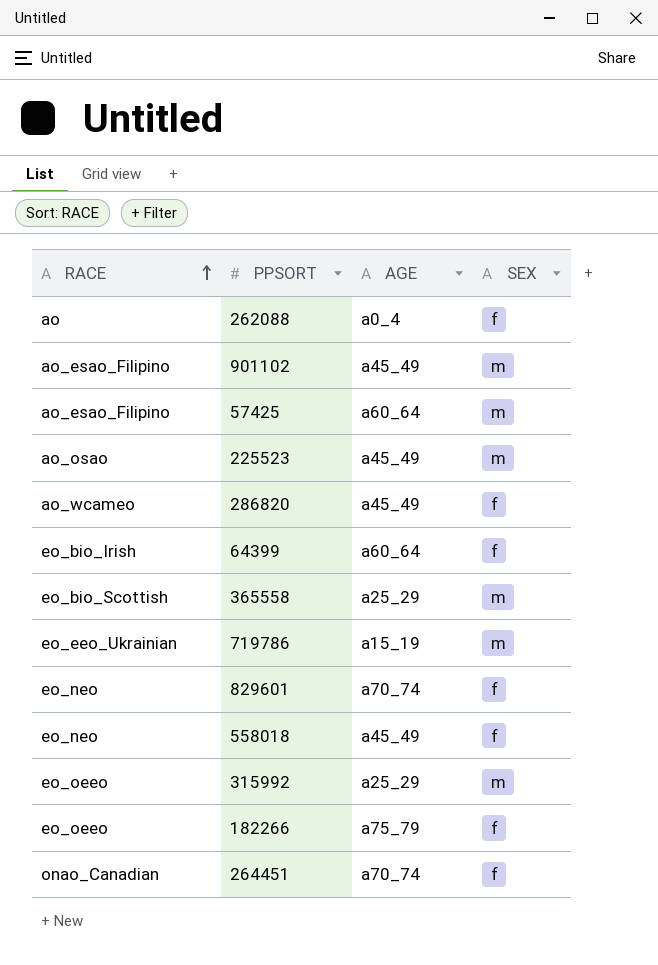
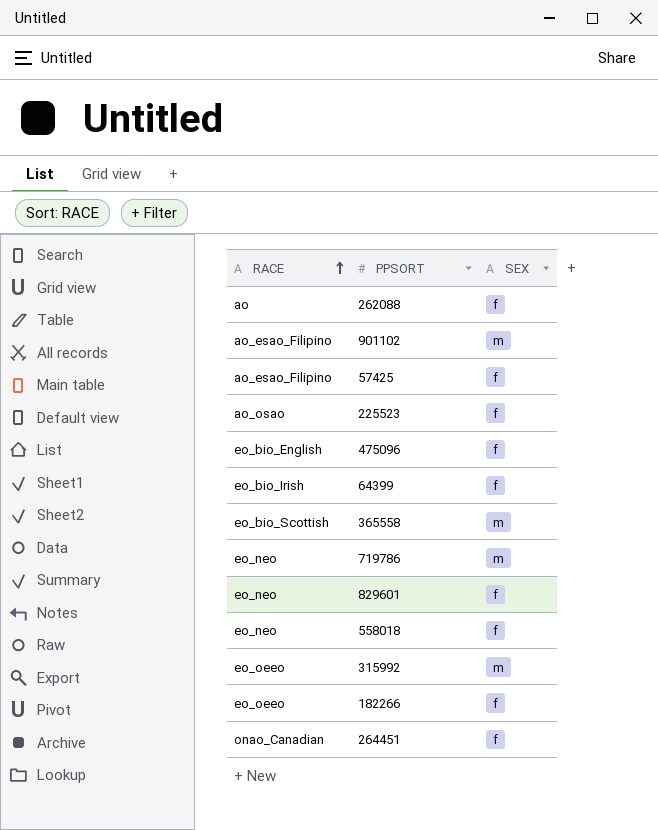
column AGE | position: 3 -> none
row 286820: ao_wcameo | a45_49 | f -> none
57425 | SEX: m -> f
225523 | SEX: m -> f
row 475096: none -> eo_bio_English | f
719786 | RACE: eo_eeo_Ukrainian -> eo_neo

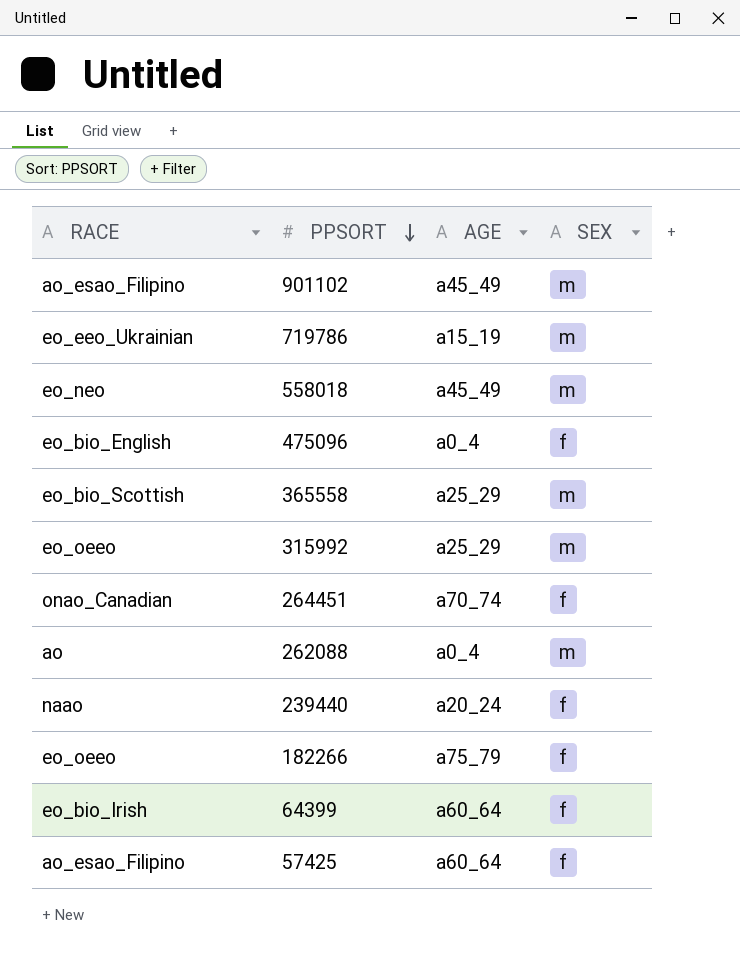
row order: RACE ascending -> PPSORT descending
column AGE | position: none -> 3
row 225523: ao_osao | f -> none
row 829601: eo_neo | f -> none
719786 | RACE: eo_neo -> eo_eeo_Ukrainian
558018 | SEX: f -> m
262088 | SEX: f -> m
row 239440: none -> naao | a20_24 | f

